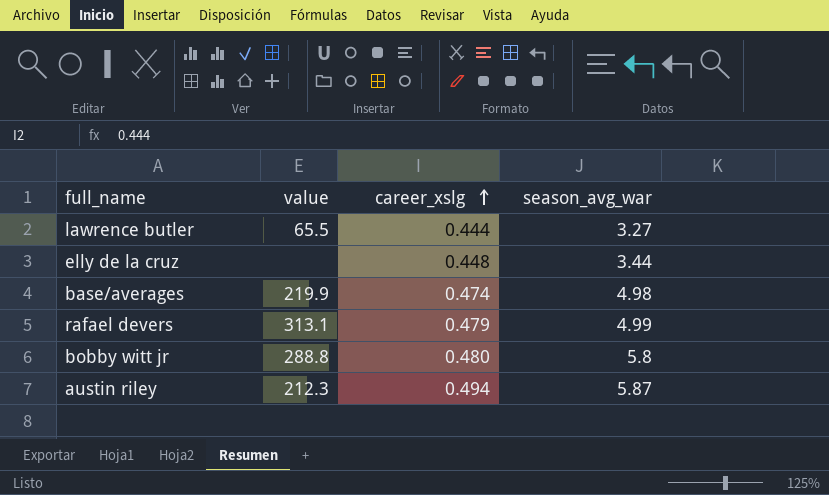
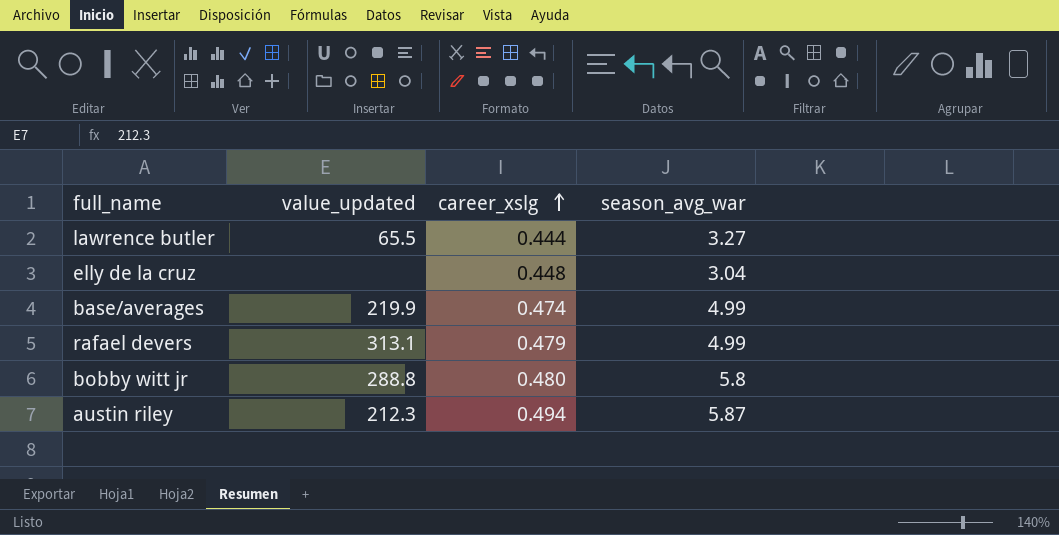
column name: value -> value_updated
elly de la cruz | season_avg_war: 3.44 -> 3.04
base/averages | season_avg_war: 4.98 -> 4.99

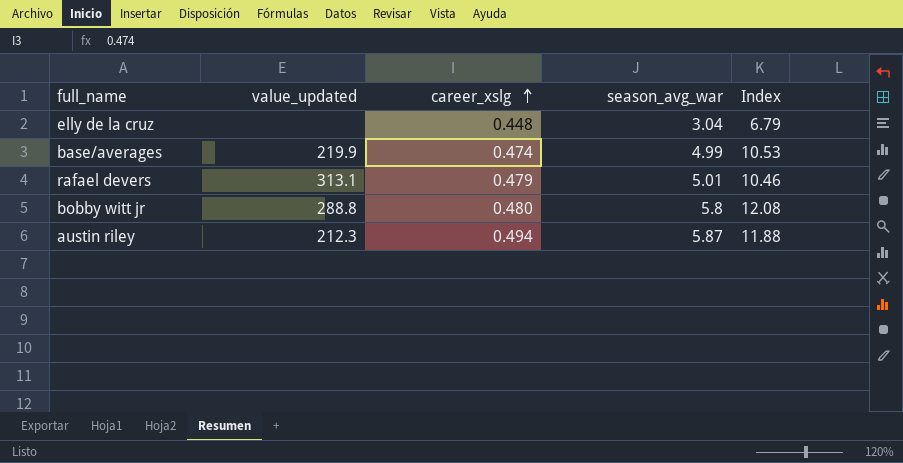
column Index | formula: none -> [season_avg_war] / [career_xslg]
row lawrence butler: 65.5 | 0.444 | 3.27 -> none
rafael devers | season_avg_war: 4.99 -> 5.01

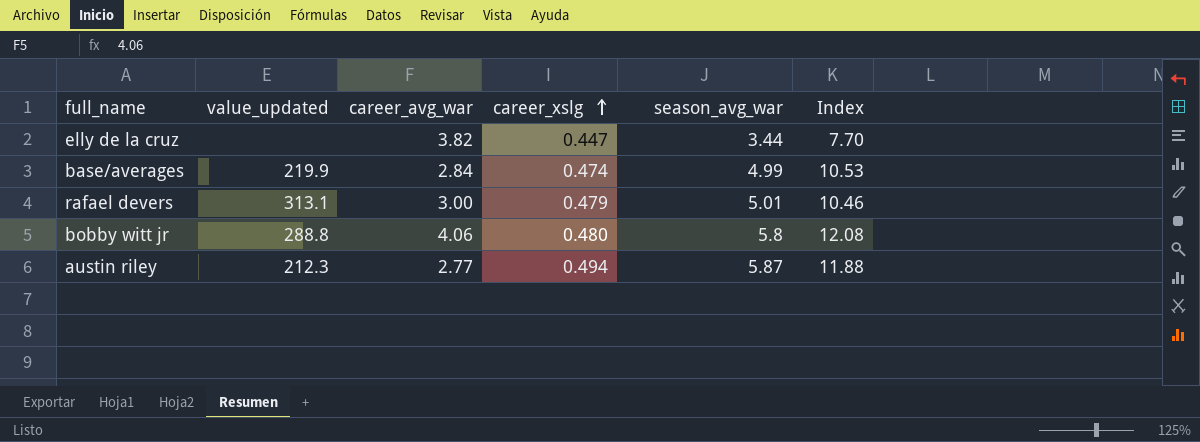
column career_avg_war | position: none -> 3
elly de la cruz | career_xslg: 0.448 -> 0.447
elly de la cruz | season_avg_war: 3.04 -> 3.44
elly de la cruz | Index: 6.79 -> 7.70

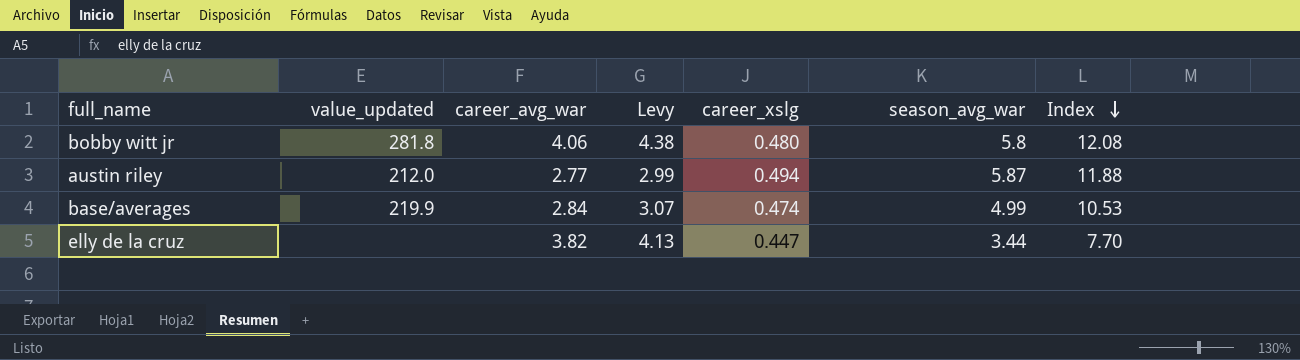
row order: career_xslg ascending -> Index descending
column Levy | formula: none -> [career_avg_war] * 1.08
row rafael devers: 313.1 | 3.00 | 0.479 | 5.01 | 10.46 -> none
bobby witt jr | value_updated: 288.8 -> 281.8
austin riley | value_updated: 212.3 -> 212.0

